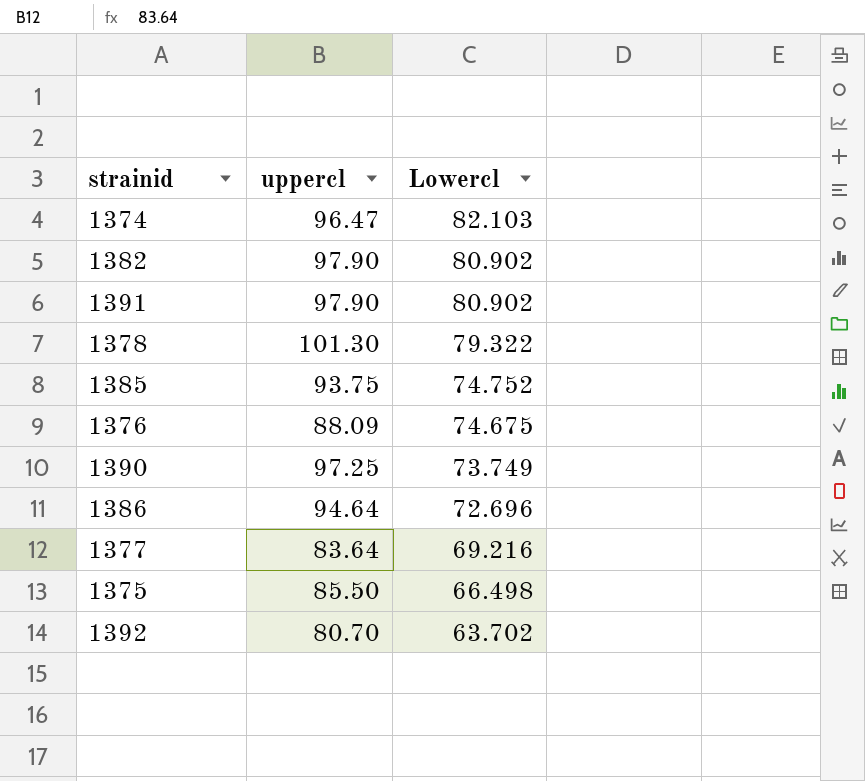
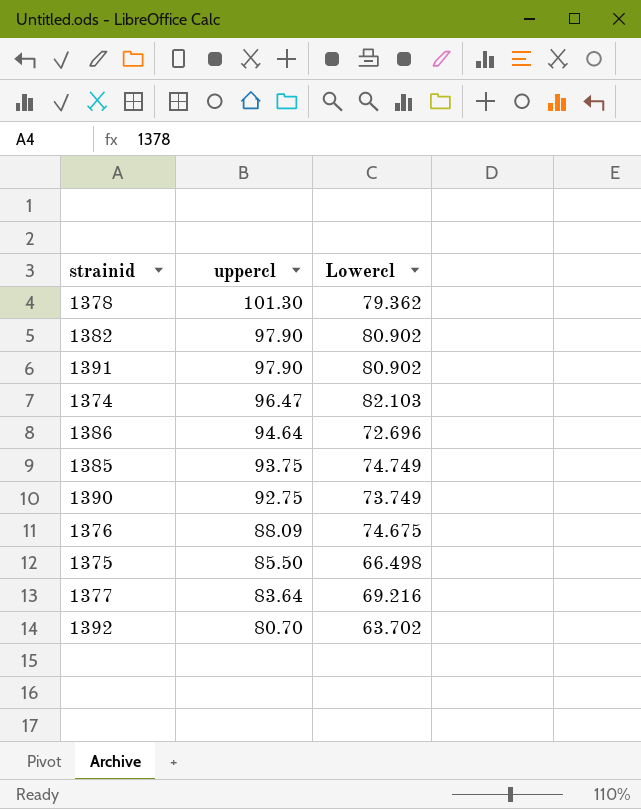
row order: Lowercl descending -> uppercl descending
1378 | Lowercl: 79.322 -> 79.362
1385 | Lowercl: 74.752 -> 74.749
1390 | uppercl: 97.25 -> 92.75

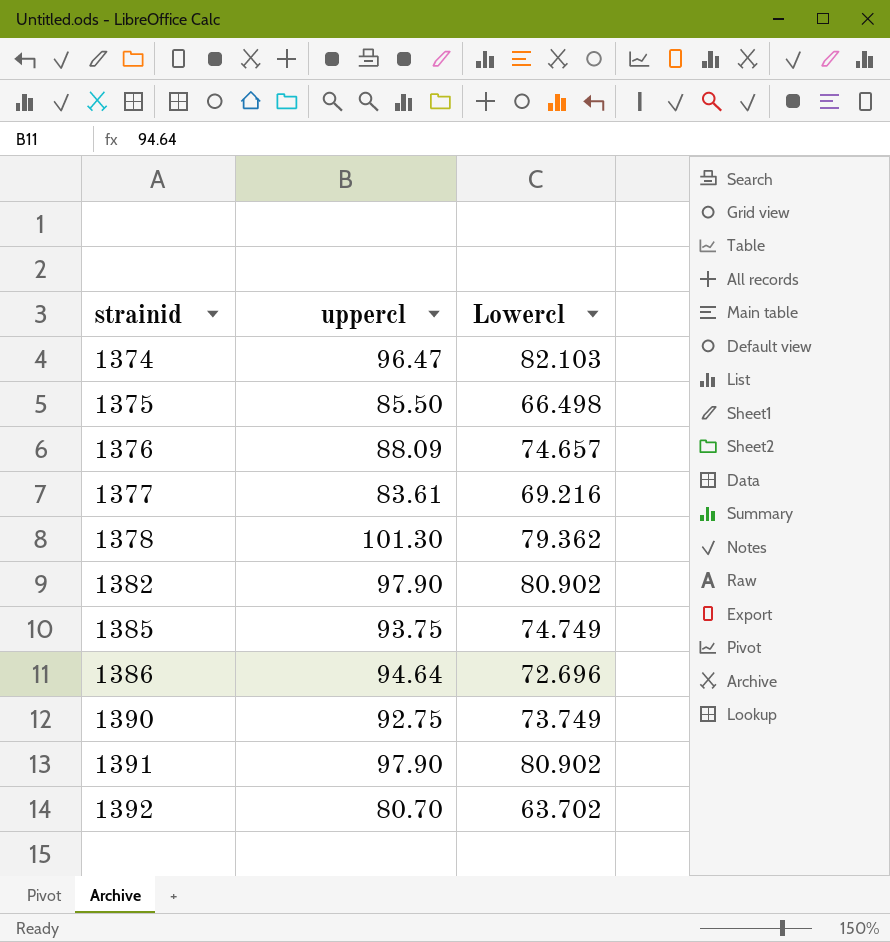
row order: uppercl descending -> strainid ascending
1376 | Lowercl: 74.675 -> 74.657
1377 | uppercl: 83.64 -> 83.61

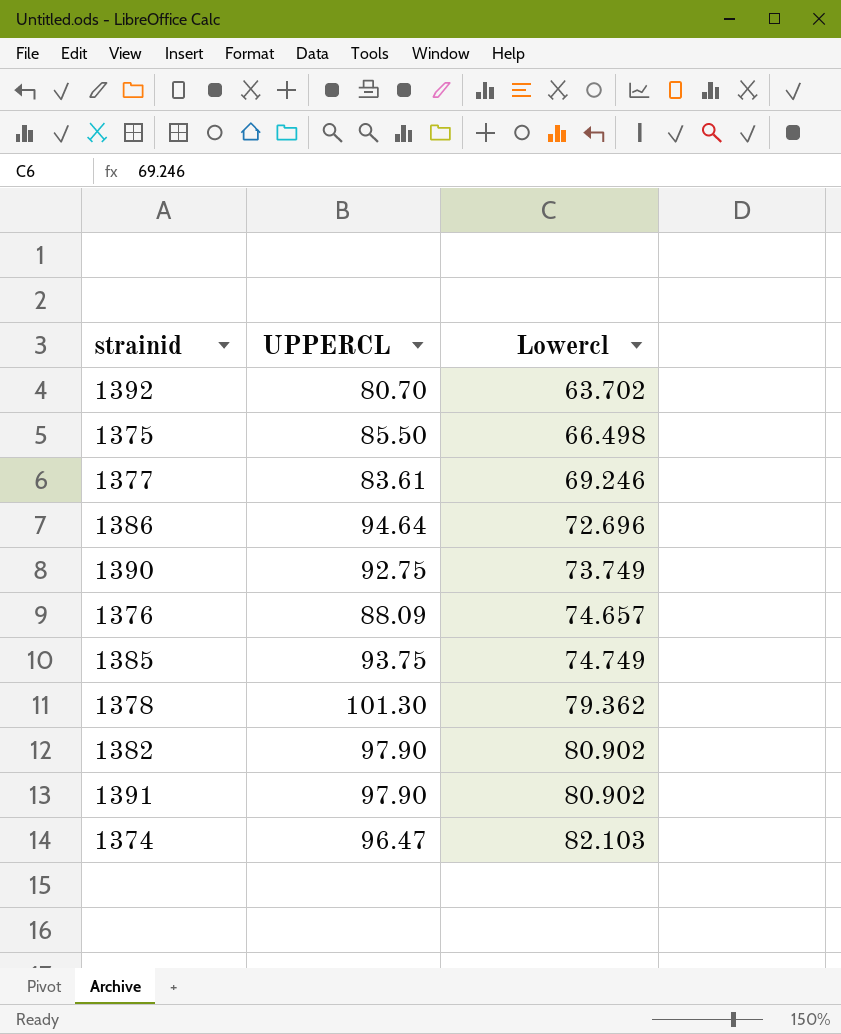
row order: strainid ascending -> Lowercl ascending
column name: uppercl -> UPPERCL
1377 | Lowercl: 69.216 -> 69.246

